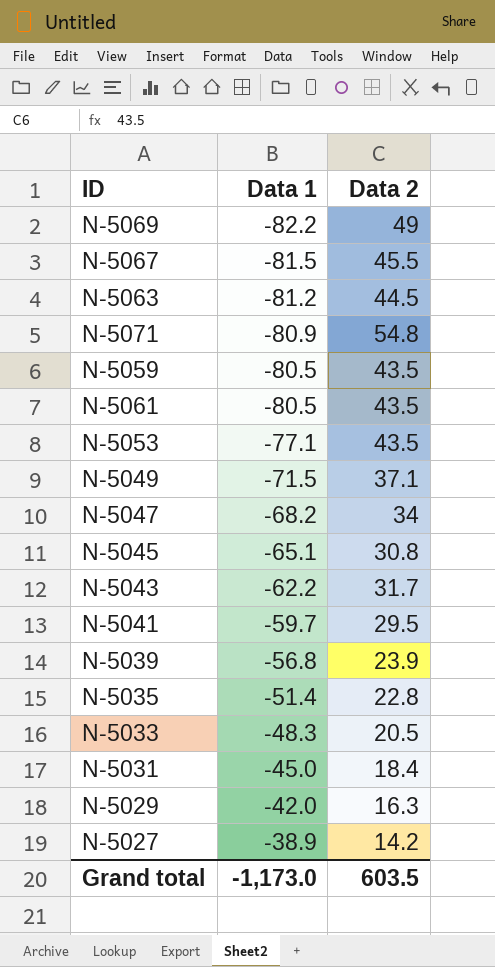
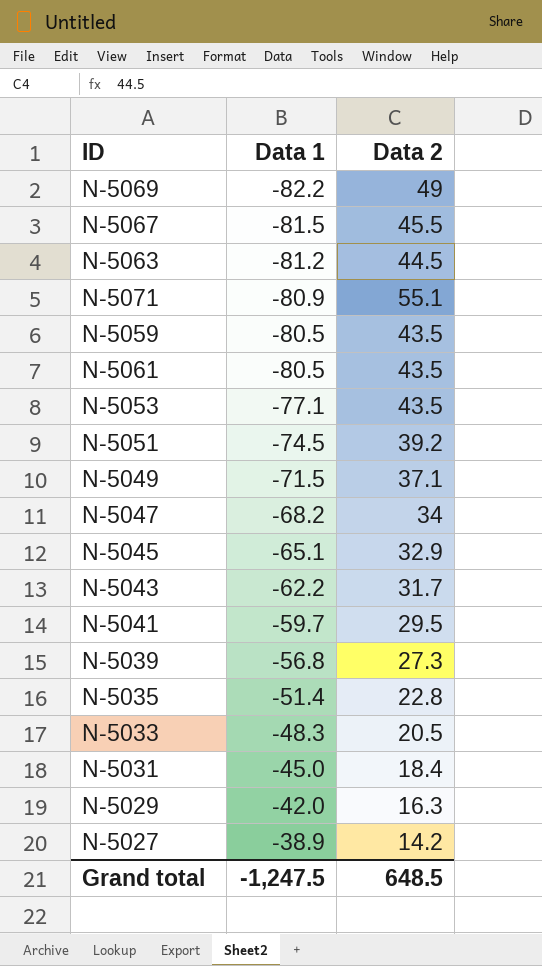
N-5071 | Data 2: 54.8 -> 55.1
row N-5051: none -> -74.5 | 39.2
N-5045 | Data 2: 30.8 -> 32.9
N-5039 | Data 2: 23.9 -> 27.3
Grand total | Data 1: -1,173.0 -> -1,247.5
Grand total | Data 2: 603.5 -> 648.5

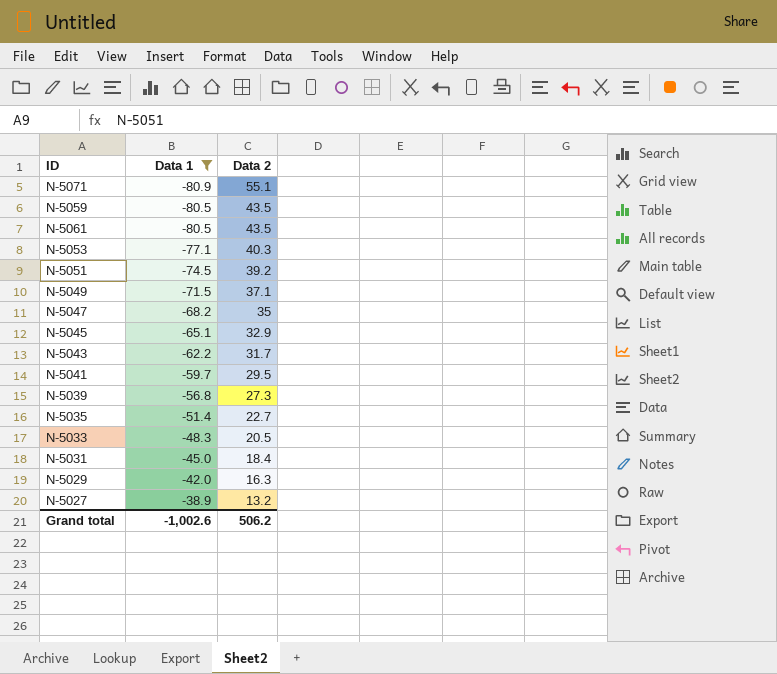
filter: none -> Data 1 >= -80.9
N-5053 | Data 2: 43.5 -> 40.3
N-5047 | Data 2: 34 -> 35
N-5035 | Data 2: 22.8 -> 22.7
N-5027 | Data 2: 14.2 -> 13.2
Grand total | Data 1: -1,247.5 -> -1,002.6
Grand total | Data 2: 648.5 -> 506.2

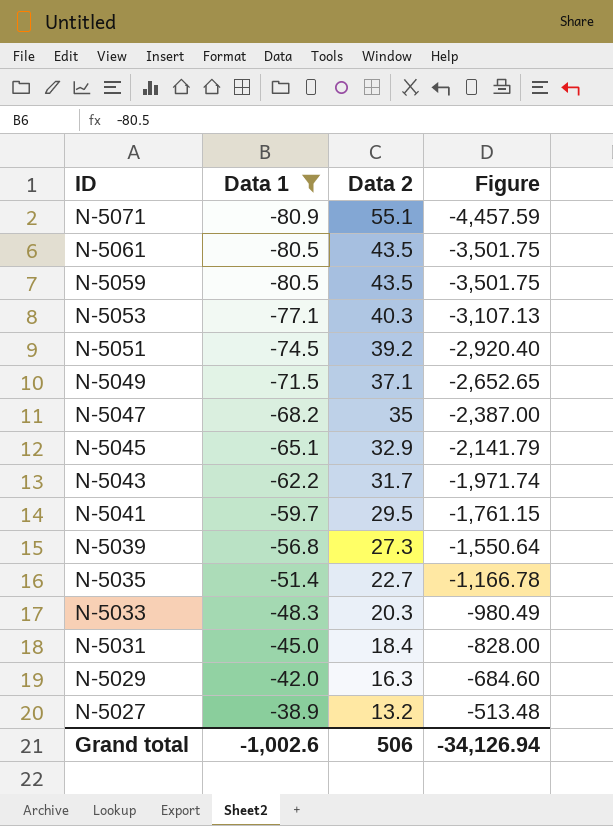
row order: Data 1 ascending -> ID descending
column Figure | formula: none -> [Data 1] * [Data 2]
N-5033 | Data 2: 20.5 -> 20.3
Grand total | Data 2: 506.2 -> 506

